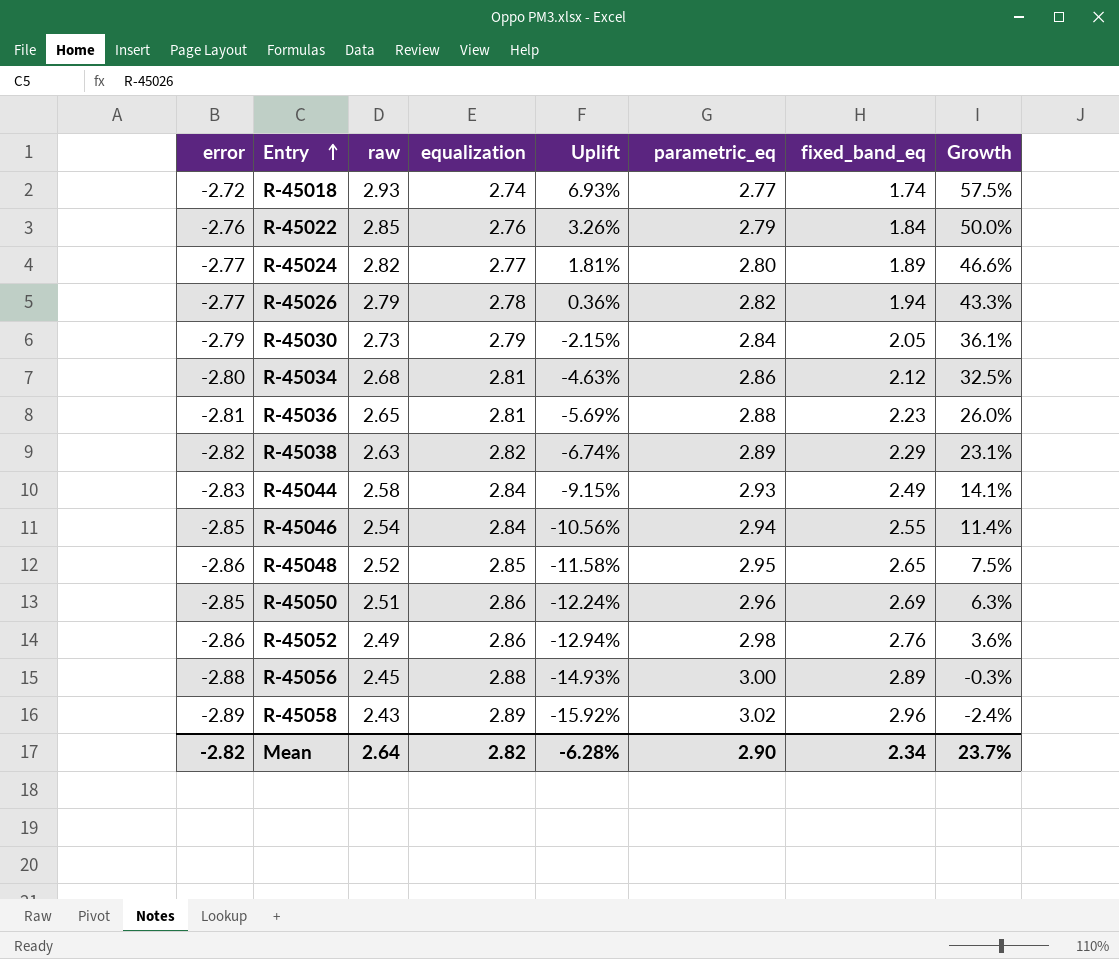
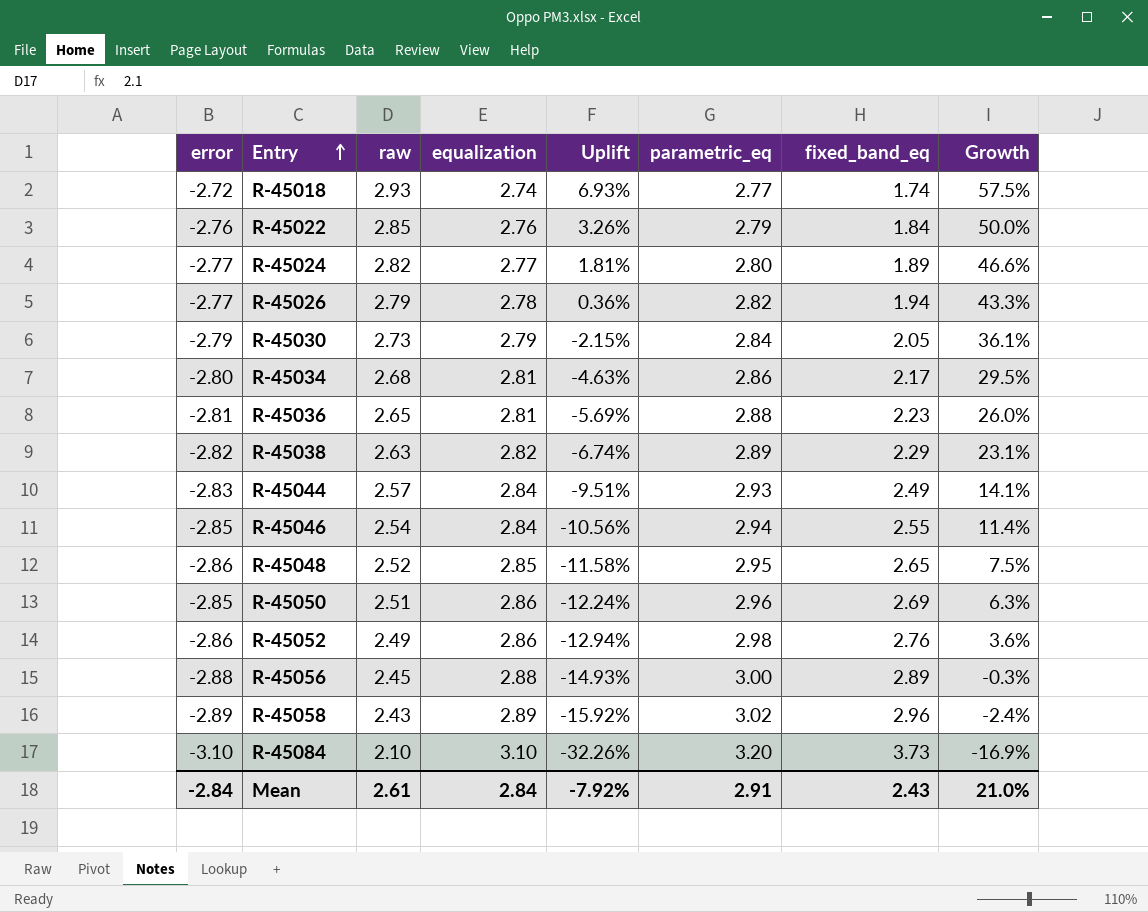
R-45034 | fixed_band_eq: 2.12 -> 2.17
R-45034 | Growth: 32.5% -> 29.5%
R-45044 | raw: 2.58 -> 2.57
R-45044 | Uplift: -9.15% -> -9.51%
row R-45084: none -> -3.10 | 2.10 | 3.10 | -32.26% | 3.20 | 3.73 | -16.9%
Mean | error: -2.82 -> -2.84
Mean | raw: 2.64 -> 2.61
Mean | equalization: 2.82 -> 2.84
Mean | Uplift: -6.28% -> -7.92%
Mean | parametric_eq: 2.90 -> 2.91
Mean | fixed_band_eq: 2.34 -> 2.43
Mean | Growth: 23.7% -> 21.0%

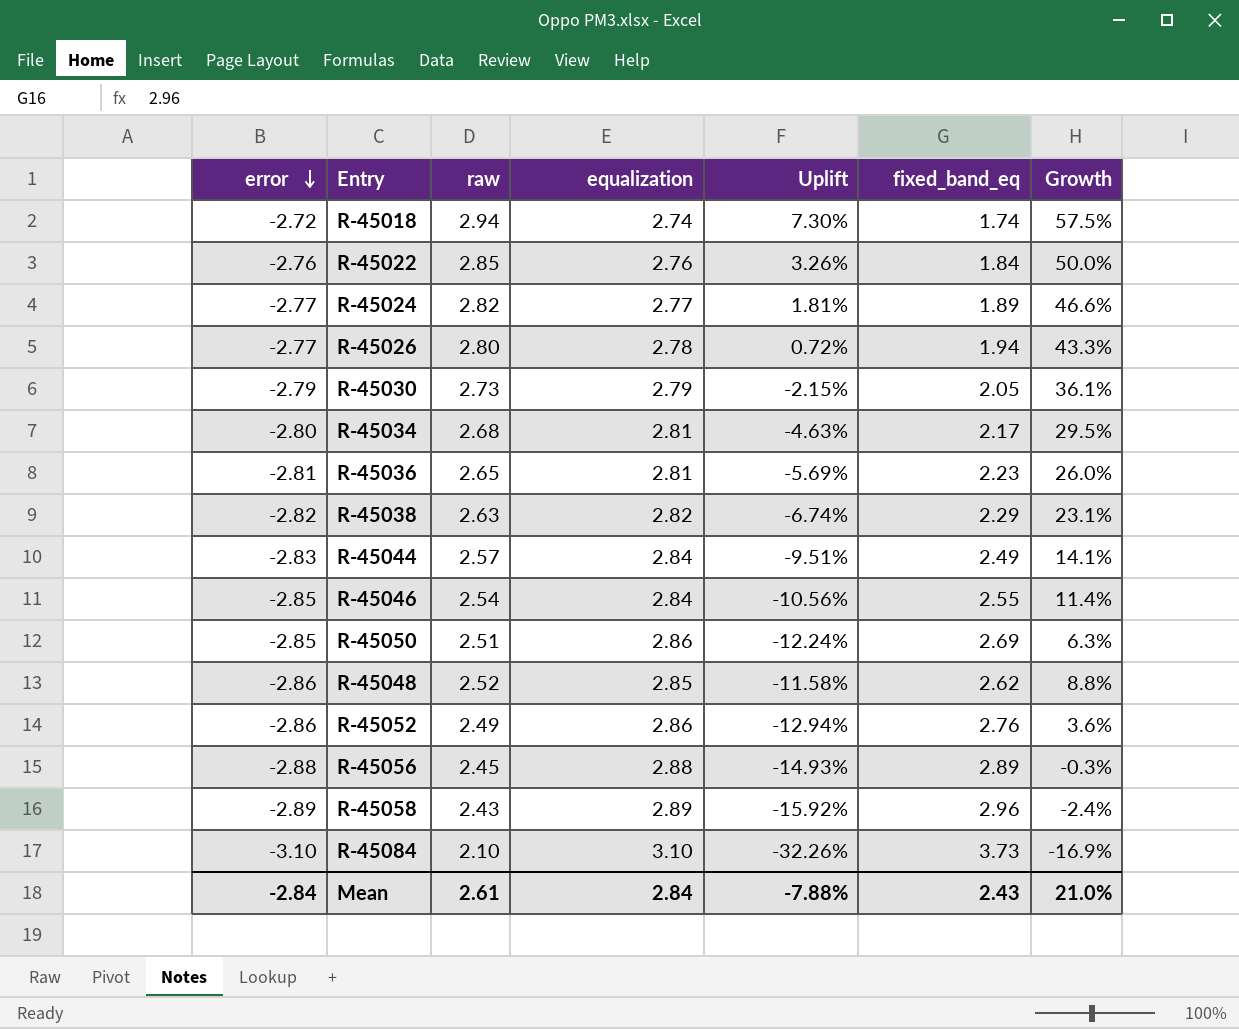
row order: Entry ascending -> error descending
column parametric_eq | position: 6 -> none
R-45018 | raw: 2.93 -> 2.94
R-45018 | Uplift: 6.93% -> 7.30%
R-45026 | raw: 2.79 -> 2.80
R-45026 | Uplift: 0.36% -> 0.72%
R-45048 | fixed_band_eq: 2.65 -> 2.62
R-45048 | Growth: 7.5% -> 8.8%
Mean | Uplift: -7.92% -> -7.88%

